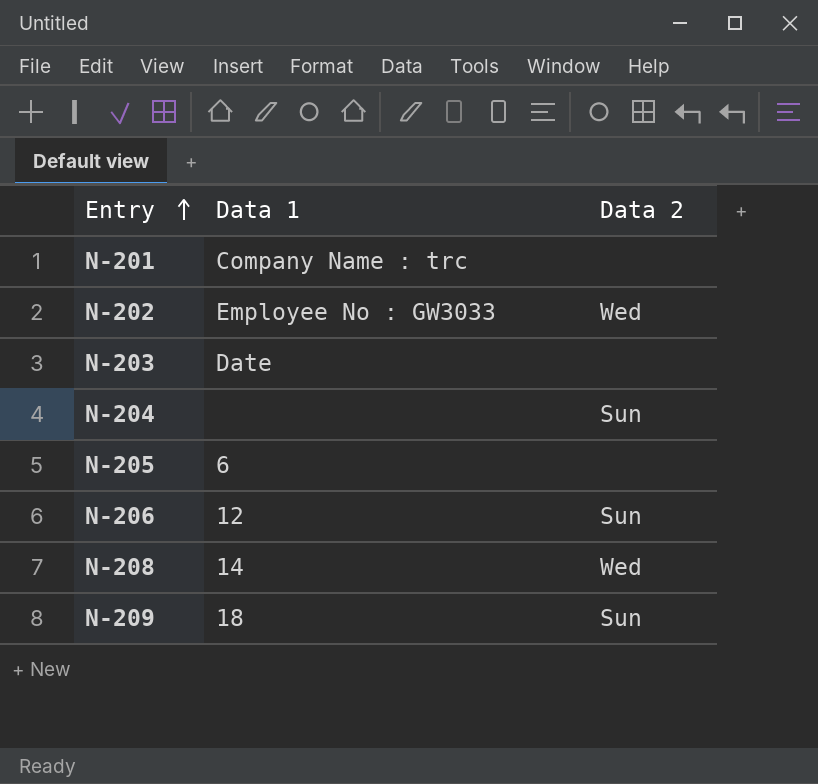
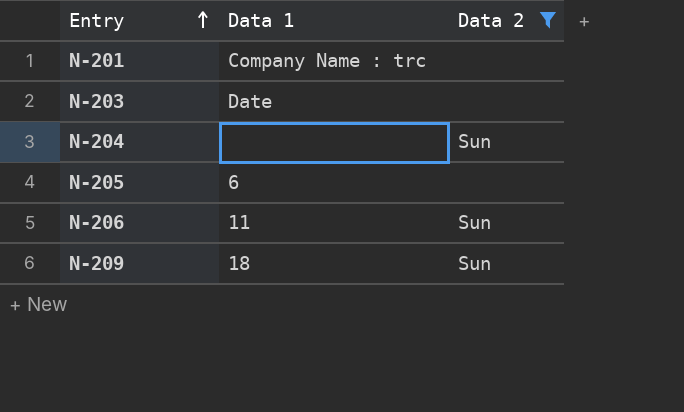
filter: none -> Data 2 != Wed
N-206 | Data 1: 12 -> 11

